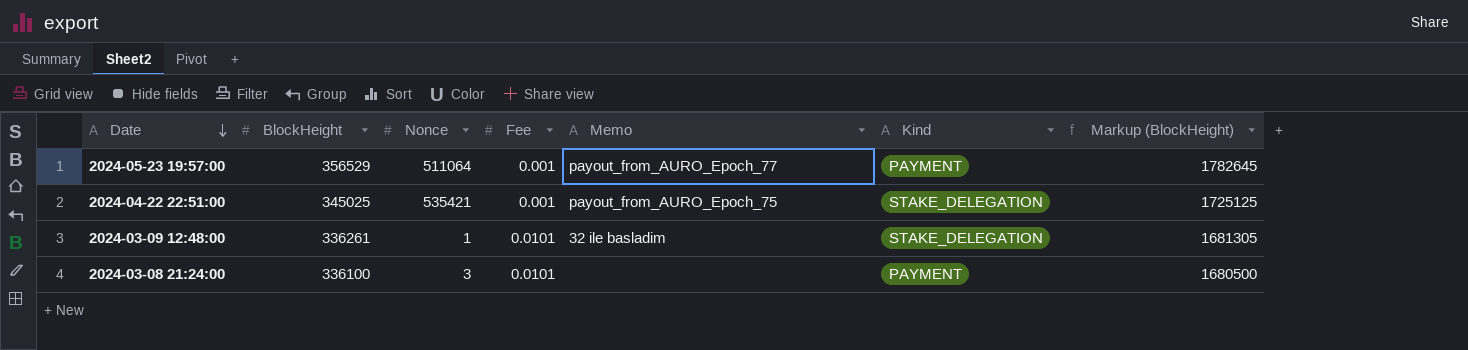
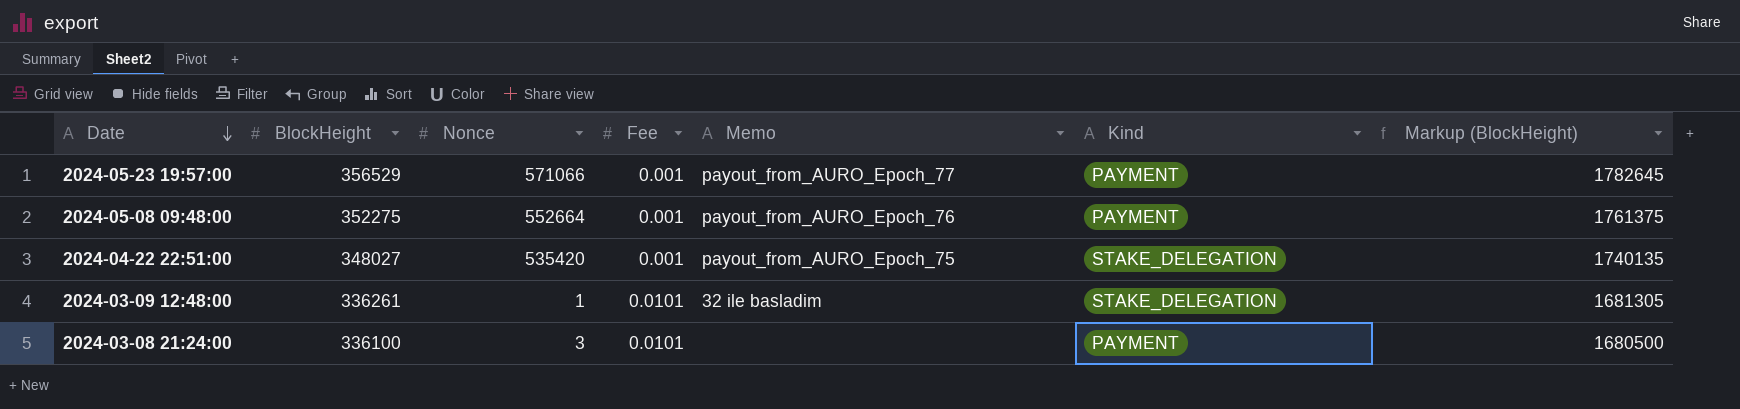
2024-05-23 19:57:00 | Nonce: 511064 -> 571066
row 2024-05-08 09:48:00: none -> 352275 | 552664 | 0.001 | payout_from_AURO_Epoch_76 | PAYMENT | 1761375
2024-04-22 22:51:00 | BlockHeight: 345025 -> 348027
2024-04-22 22:51:00 | Nonce: 535421 -> 535420
2024-04-22 22:51:00 | Markup (BlockHeight): 1725125 -> 1740135

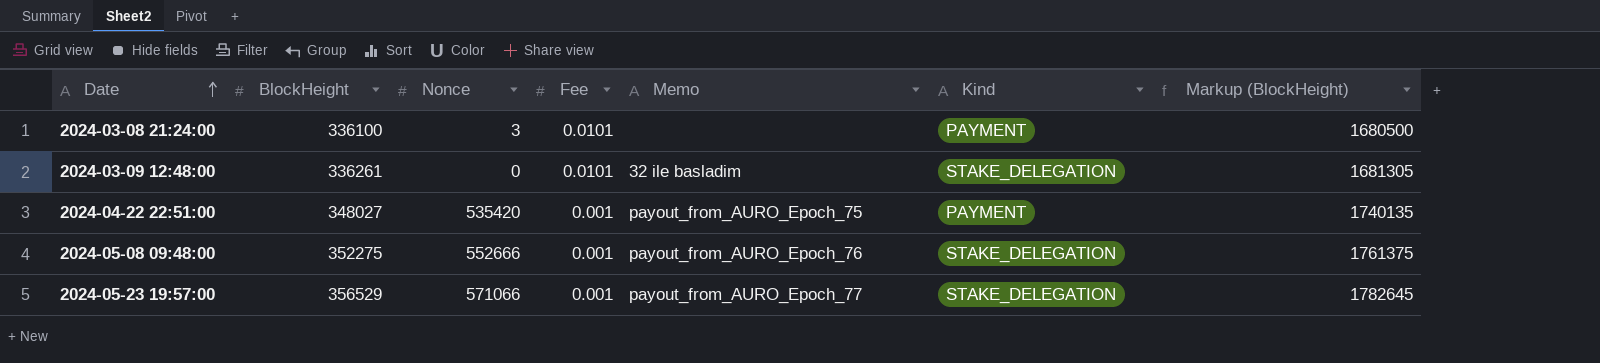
row order: Date descending -> Date ascending
2024-03-09 12:48:00 | Nonce: 1 -> 0
2024-04-22 22:51:00 | Kind: STAKE_DELEGATION -> PAYMENT
2024-05-08 09:48:00 | Nonce: 552664 -> 552666
2024-05-08 09:48:00 | Kind: PAYMENT -> STAKE_DELEGATION
2024-05-23 19:57:00 | Kind: PAYMENT -> STAKE_DELEGATION

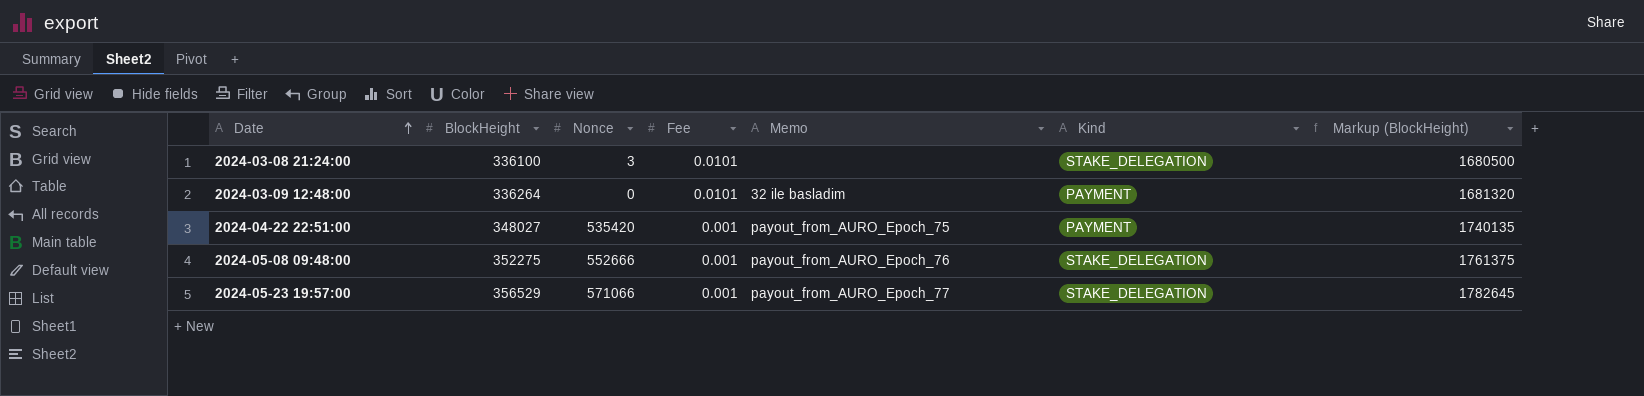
2024-03-08 21:24:00 | Kind: PAYMENT -> STAKE_DELEGATION
2024-03-09 12:48:00 | BlockHeight: 336261 -> 336264
2024-03-09 12:48:00 | Kind: STAKE_DELEGATION -> PAYMENT
2024-03-09 12:48:00 | Markup (BlockHeight): 1681305 -> 1681320

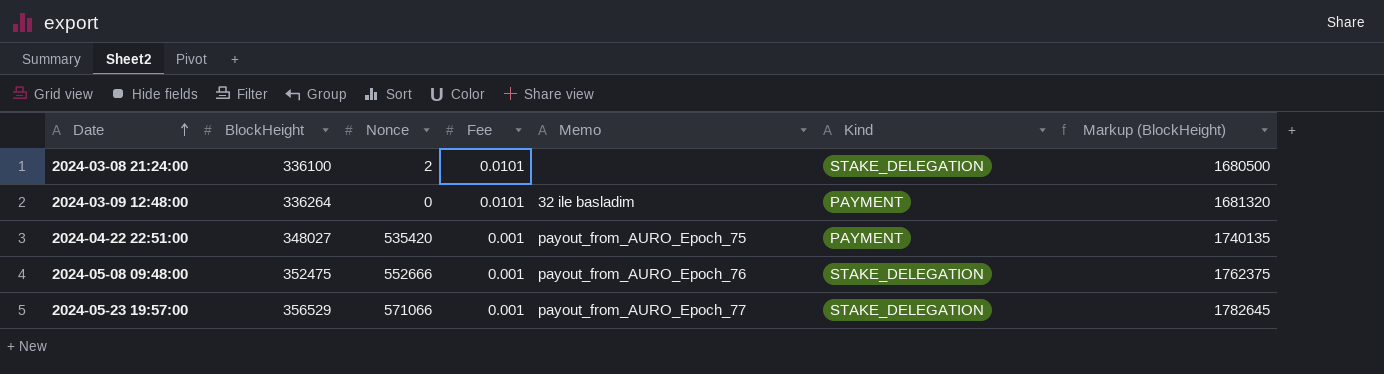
2024-03-08 21:24:00 | Nonce: 3 -> 2
2024-05-08 09:48:00 | BlockHeight: 352275 -> 352475
2024-05-08 09:48:00 | Markup (BlockHeight): 1761375 -> 1762375

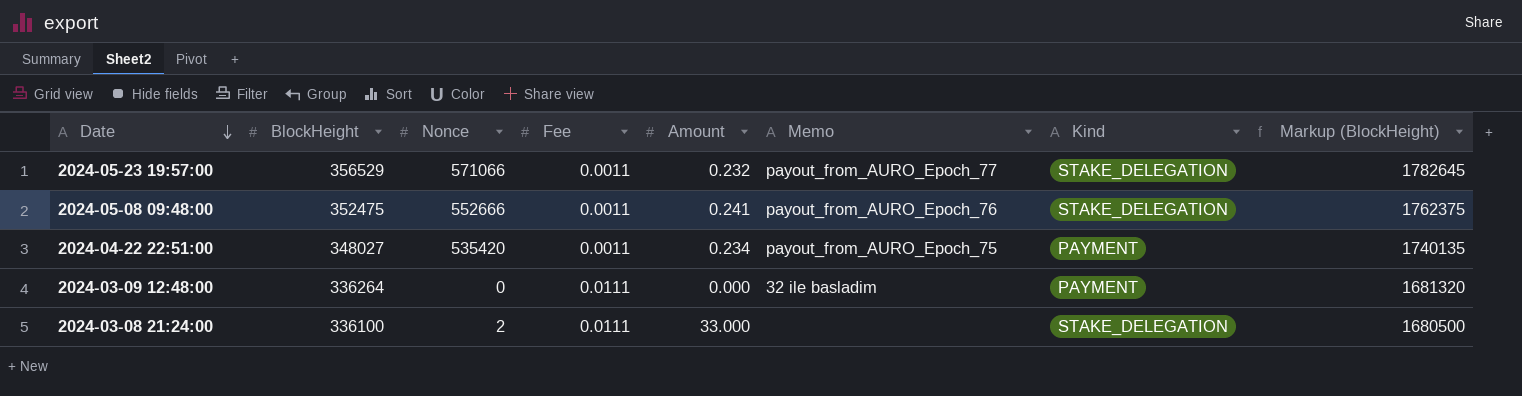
row order: Date ascending -> Date descending
column Amount | position: none -> 5
2024-05-23 19:57:00 | Fee: 0.001 -> 0.0011
2024-05-08 09:48:00 | Fee: 0.001 -> 0.0011
2024-04-22 22:51:00 | Fee: 0.001 -> 0.0011
2024-03-09 12:48:00 | Fee: 0.0101 -> 0.0111
2024-03-08 21:24:00 | Fee: 0.0101 -> 0.0111

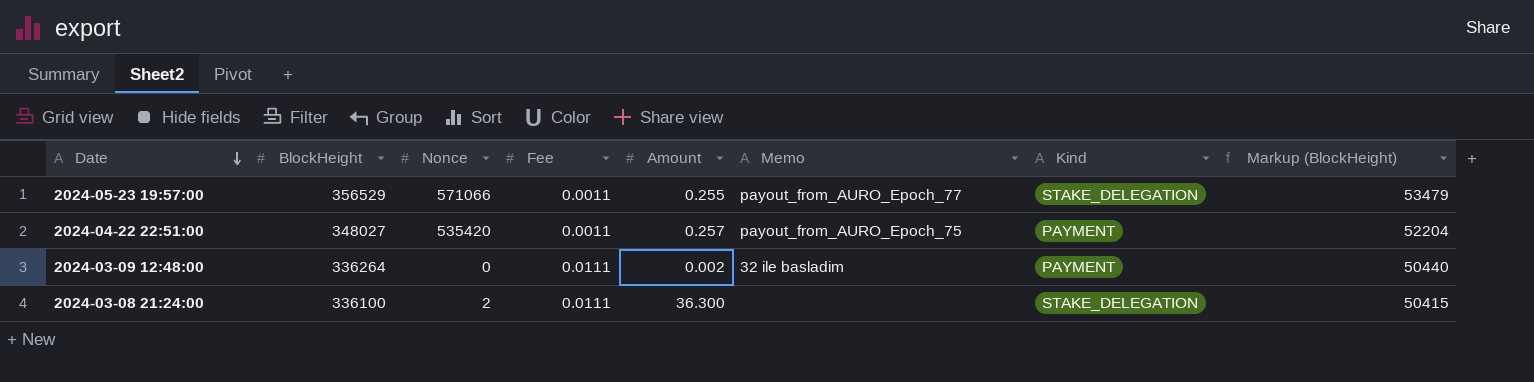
column Markup (BlockHeight) | formula: [BlockHeight] * 5 -> [BlockHeight] * 0.15
row 2024-05-08 09:48:00: 352475 | 552666 | 0.0011 | 0.241 | payout_from_AURO_Epoch_76 | STAKE_DELEGATION | 1762375 -> none
2024-05-23 19:57:00 | Amount: 0.232 -> 0.255
2024-04-22 22:51:00 | Amount: 0.234 -> 0.257
2024-03-09 12:48:00 | Amount: 0.000 -> 0.002
2024-03-08 21:24:00 | Amount: 33.000 -> 36.300

